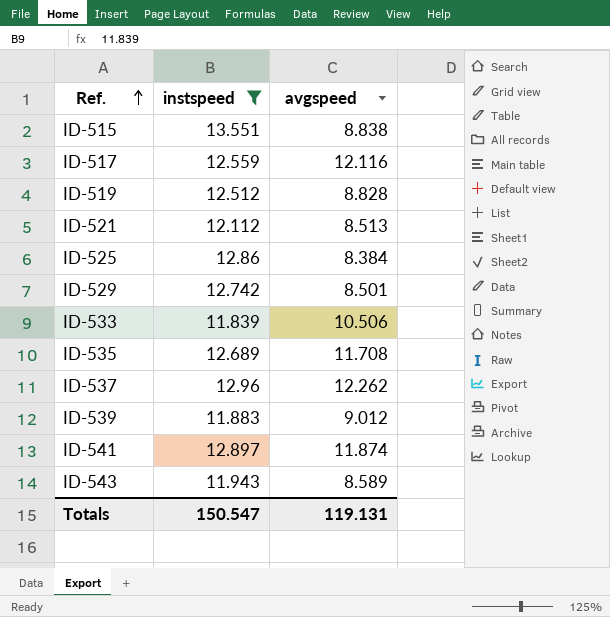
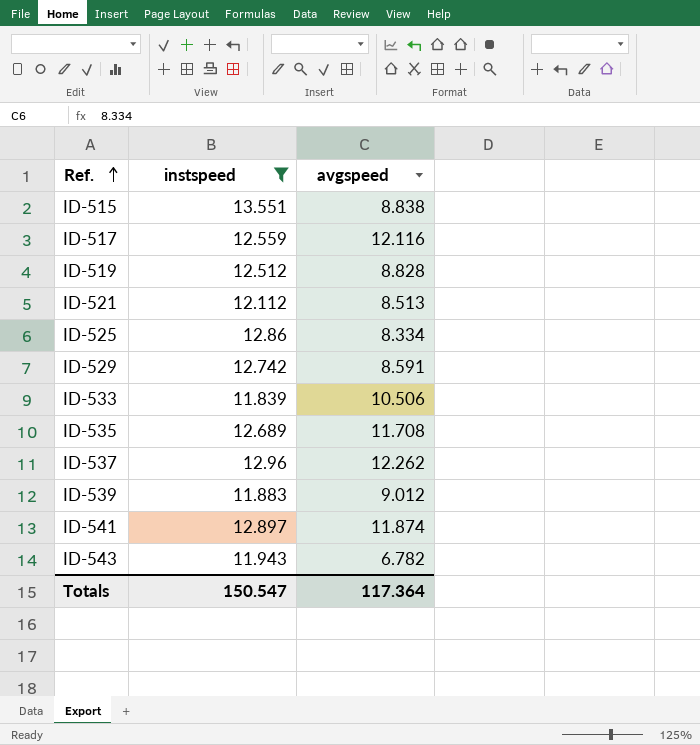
ID-525 | avgspeed: 8.384 -> 8.334
ID-529 | avgspeed: 8.501 -> 8.591
ID-543 | avgspeed: 8.589 -> 6.782
Totals | avgspeed: 119.131 -> 117.364

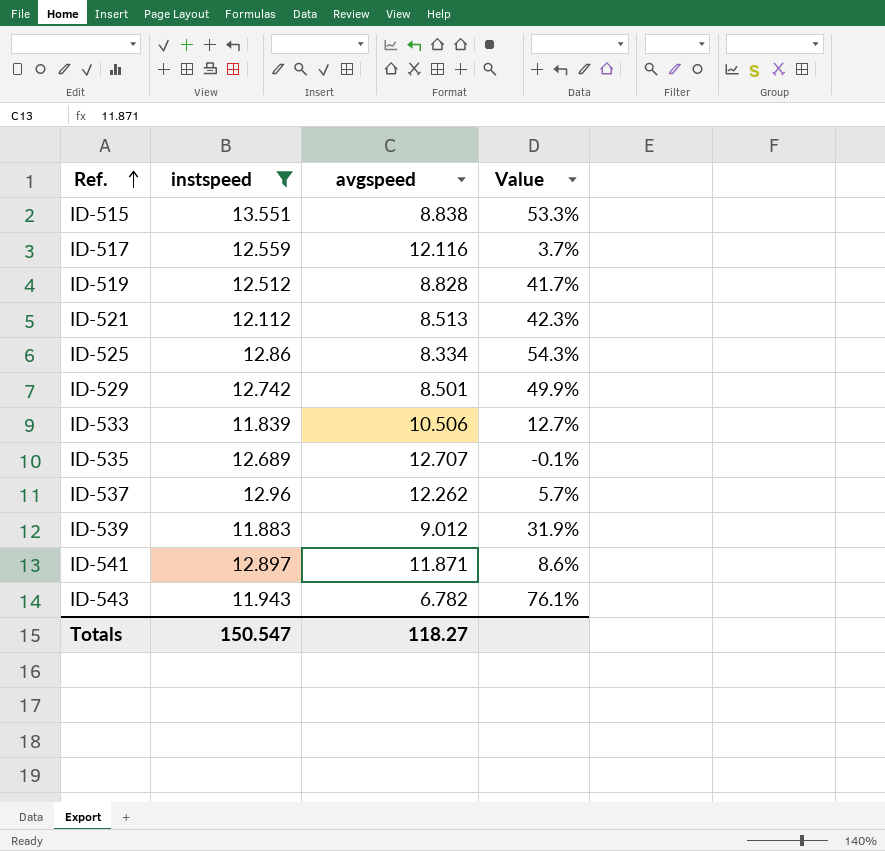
column Value | formula: none -> ([instspeed] - [avgspeed]) / [avgspeed]
ID-529 | avgspeed: 8.591 -> 8.501
ID-535 | avgspeed: 11.708 -> 12.707
ID-541 | avgspeed: 11.874 -> 11.871
Totals | avgspeed: 117.364 -> 118.27

